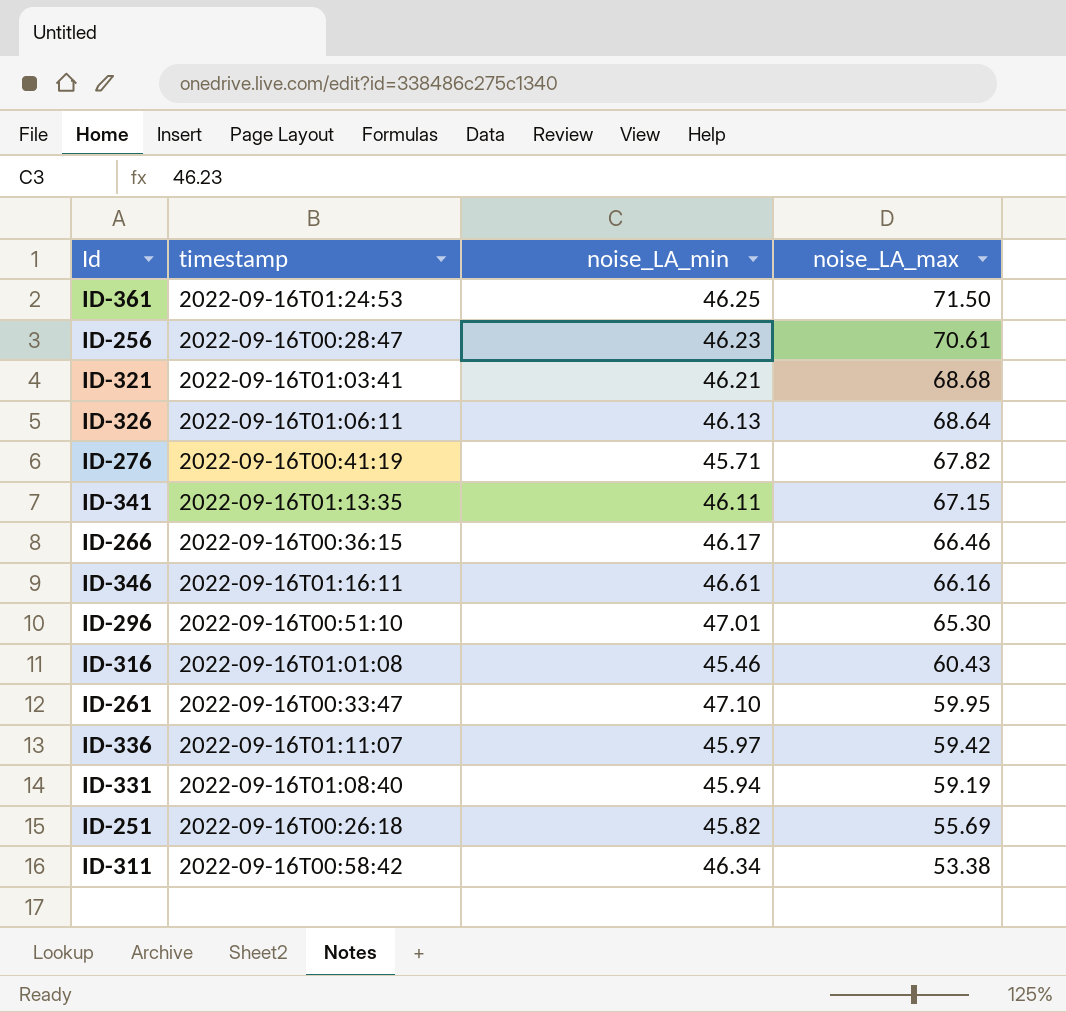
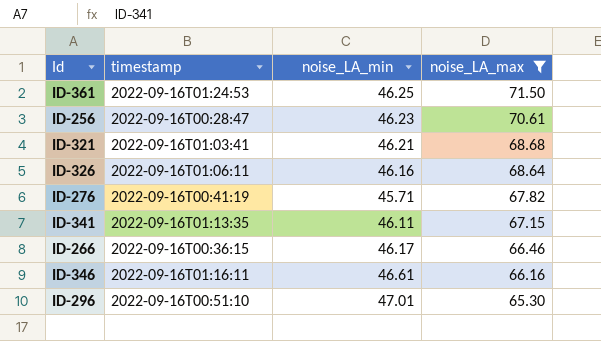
filter: none -> noise_LA_max >= 65.30
ID-326 | noise_LA_min: 46.13 -> 46.16

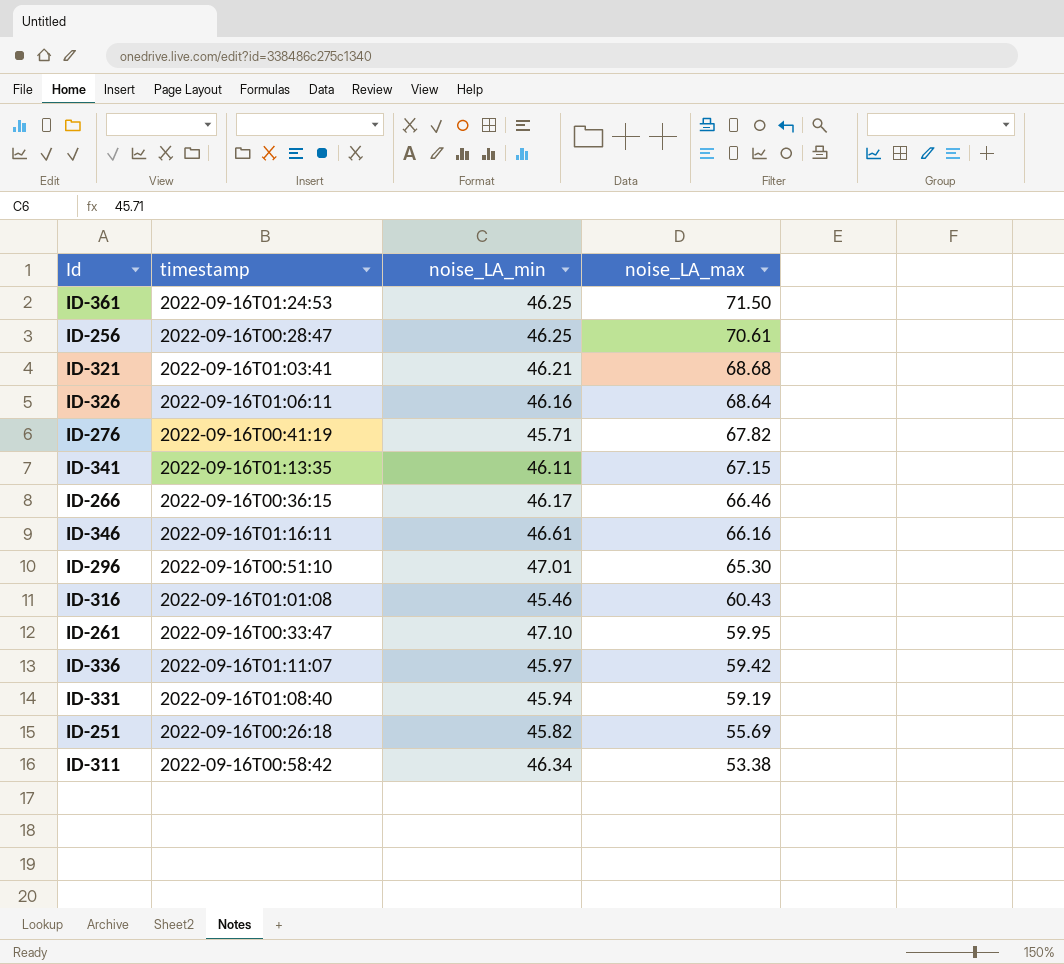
filter: noise_LA_max >= 65.30 -> none
ID-256 | noise_LA_min: 46.23 -> 46.25

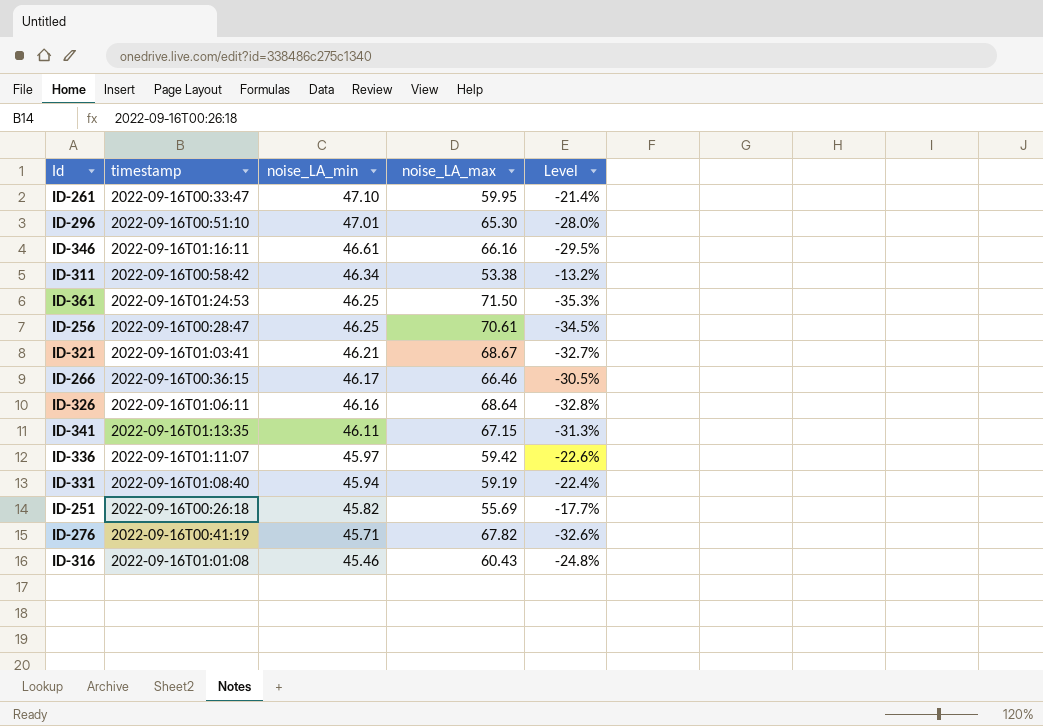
row order: noise_LA_max descending -> noise_LA_min descending
column Level | formula: none -> ([noise_LA_min] - [noise_LA_max]) / [noise_LA_max]
ID-321 | noise_LA_max: 68.68 -> 68.67

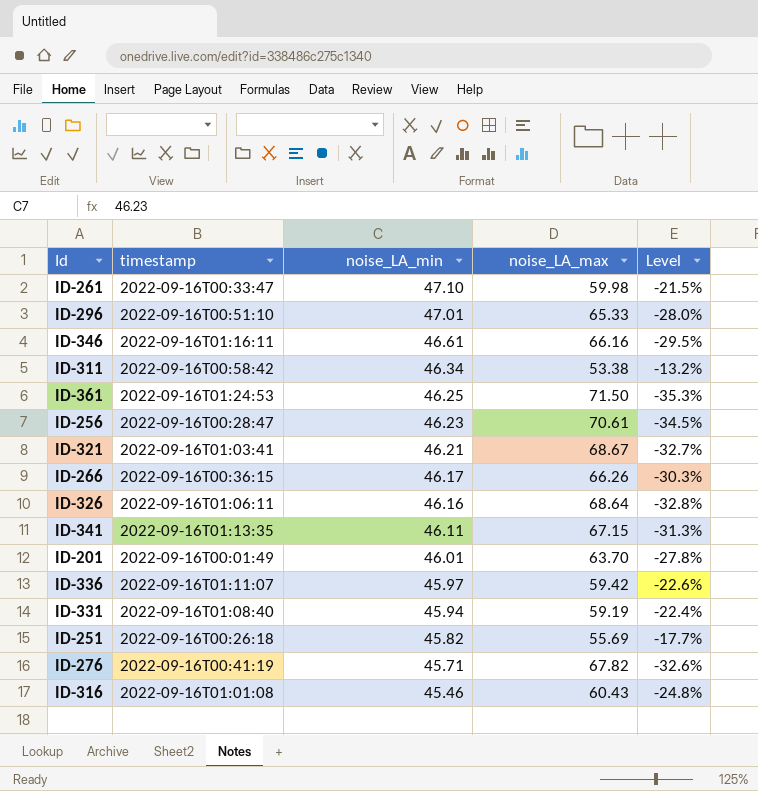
ID-261 | noise_LA_max: 59.95 -> 59.98
ID-261 | Level: -21.4% -> -21.5%
ID-296 | noise_LA_max: 65.30 -> 65.33
ID-256 | noise_LA_min: 46.25 -> 46.23
ID-266 | noise_LA_max: 66.46 -> 66.26
ID-266 | Level: -30.5% -> -30.3%
row ID-201: none -> 2022-09-16T00:01:49 | 46.01 | 63.70 | -27.8%

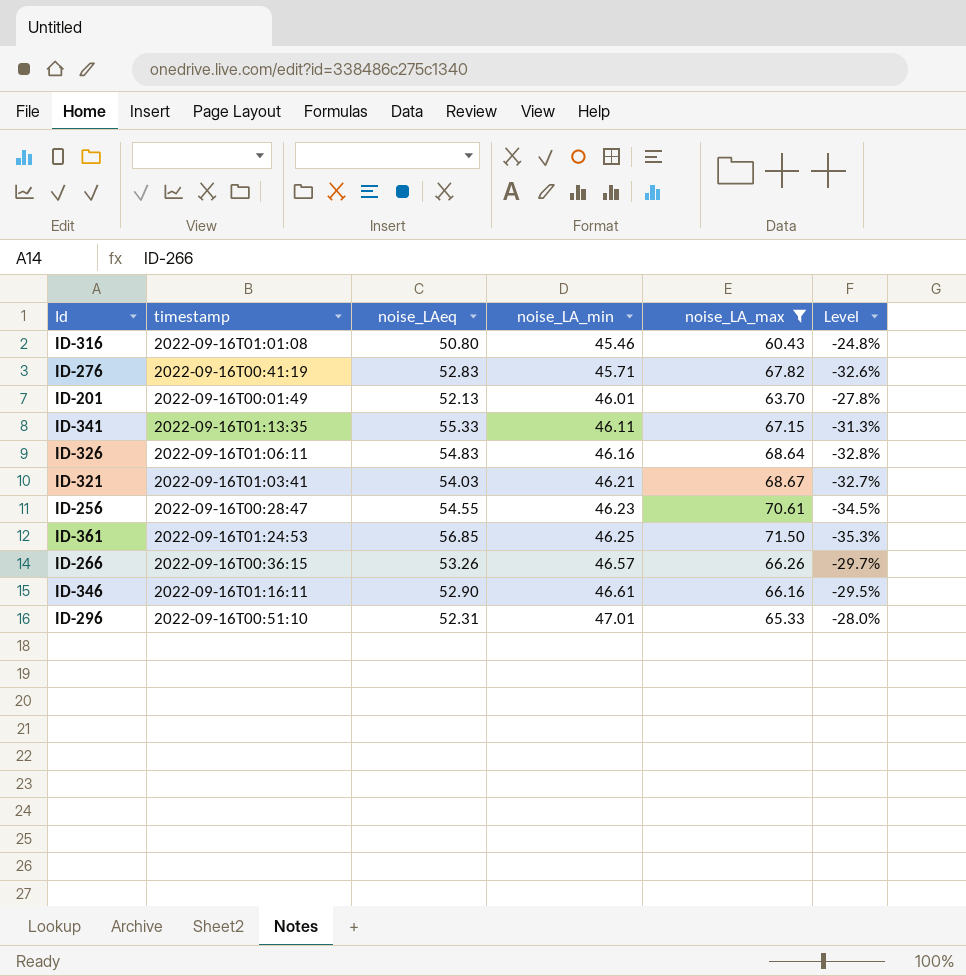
filter: none -> noise_LA_max >= 60.43
row order: noise_LA_min descending -> noise_LA_min ascending
column noise_LAeq | position: none -> 3
ID-266 | noise_LA_min: 46.17 -> 46.57
ID-266 | Level: -30.3% -> -29.7%

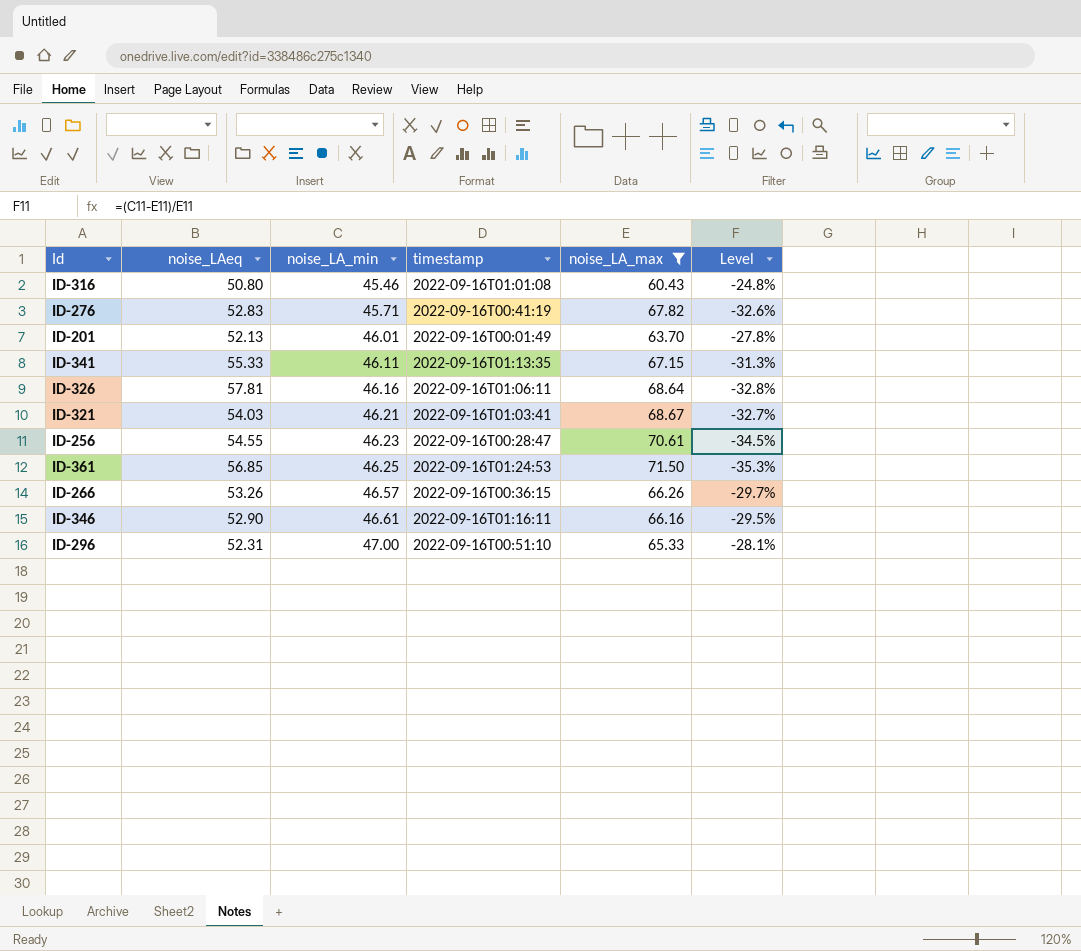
column timestamp | position: 2 -> 4
ID-326 | noise_LAeq: 54.83 -> 57.81
ID-296 | noise_LA_min: 47.01 -> 47.00
ID-296 | Level: -28.0% -> -28.1%

